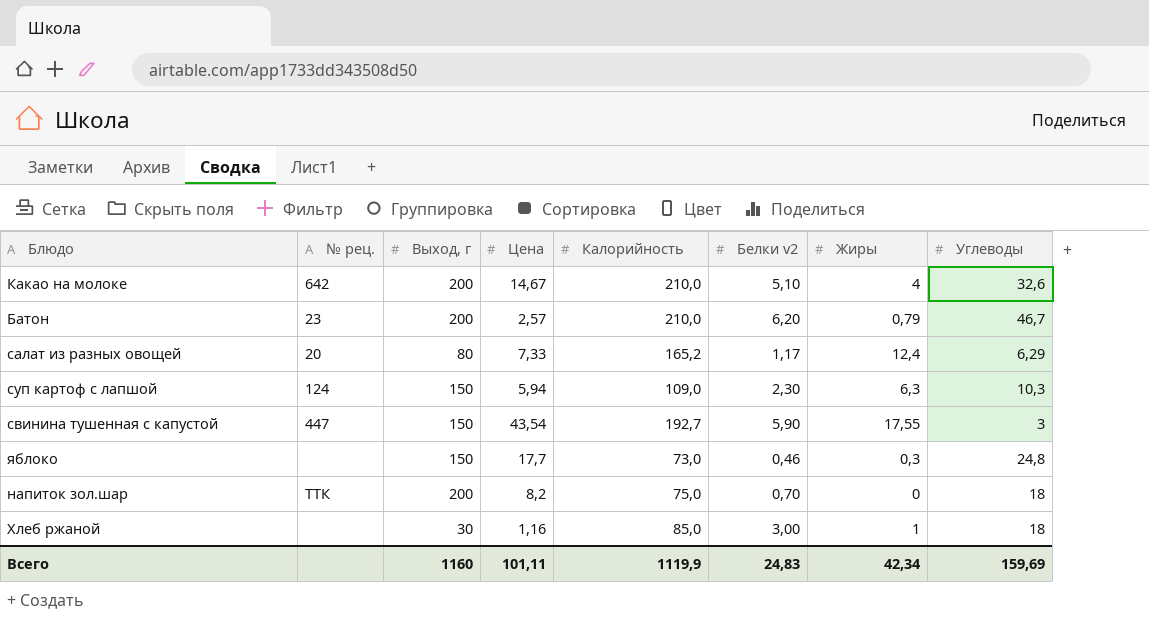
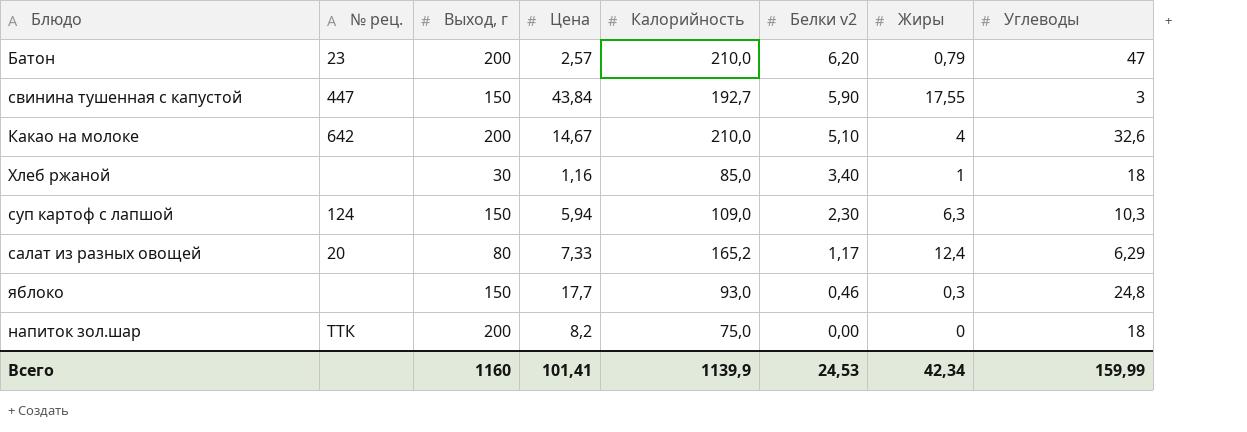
row order: none -> Белки v2 descending
Батон | Углеводы: 46,7 -> 47
свинина тушенная с капустой | Цена: 43,54 -> 43,84
Хлеб ржаной | Белки v2: 3,00 -> 3,40
яблоко | Калорийность: 73,0 -> 93,0
напиток зол.шар | Белки v2: 0,70 -> 0,00
Всего | Цена: 101,11 -> 101,41
Всего | Калорийность: 1119,9 -> 1139,9
Всего | Белки v2: 24,83 -> 24,53
Всего | Углеводы: 159,69 -> 159,99

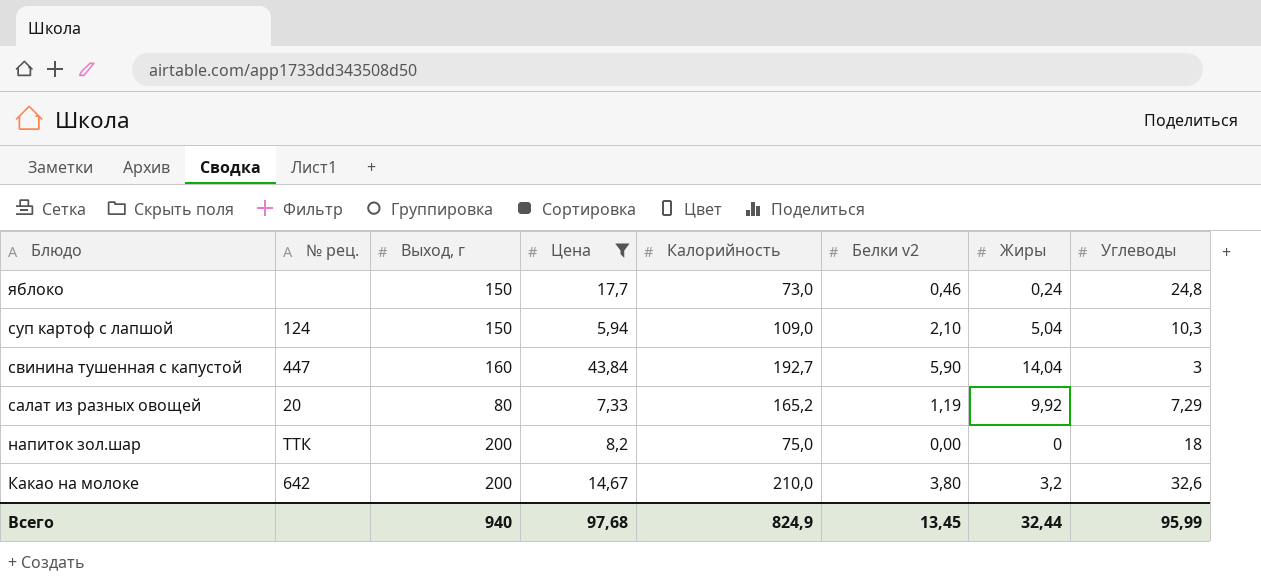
filter: none -> Цена >= 5,94
row order: Белки v2 descending -> Блюдо descending
яблоко | Калорийность: 93,0 -> 73,0
яблоко | Жиры: 0,3 -> 0,24
суп картоф с лапшой | Белки v2: 2,30 -> 2,10
суп картоф с лапшой | Жиры: 6,3 -> 5,04
свинина тушенная с капустой | Выход, г: 150 -> 160
свинина тушенная с капустой | Жиры: 17,55 -> 14,04
салат из разных овощей | Белки v2: 1,17 -> 1,19
салат из разных овощей | Жиры: 12,4 -> 9,92
салат из разных овощей | Углеводы: 6,29 -> 7,29
Какао на молоке | Белки v2: 5,10 -> 3,80
Какао на молоке | Жиры: 4 -> 3,2
Всего | Выход, г: 1160 -> 940
Всего | Цена: 101,41 -> 97,68
Всего | Калорийность: 1139,9 -> 824,9
Всего | Белки v2: 24,53 -> 13,45
Всего | Жиры: 42,34 -> 32,44
Всего | Углеводы: 159,99 -> 95,99

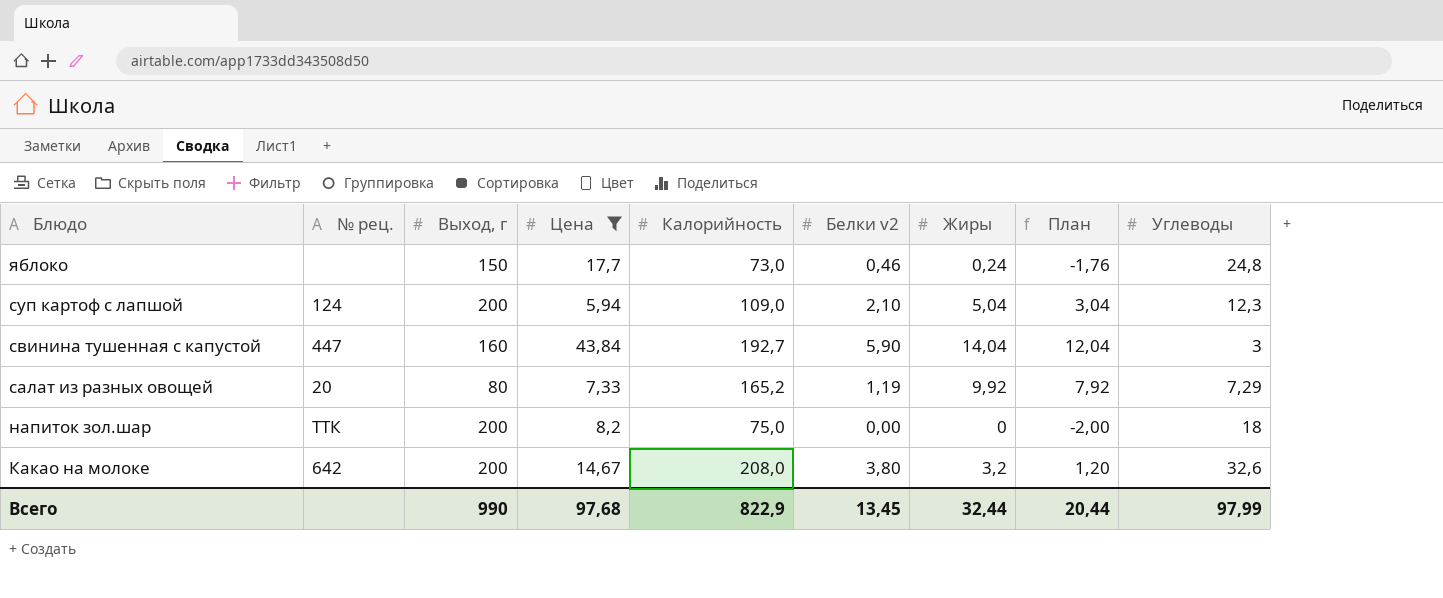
column План | formula: none -> [Жиры] - 2
суп картоф с лапшой | Выход, г: 150 -> 200
суп картоф с лапшой | Углеводы: 10,3 -> 12,3
Какао на молоке | Калорийность: 210,0 -> 208,0
Всего | Выход, г: 940 -> 990
Всего | Калорийность: 824,9 -> 822,9
Всего | Углеводы: 95,99 -> 97,99

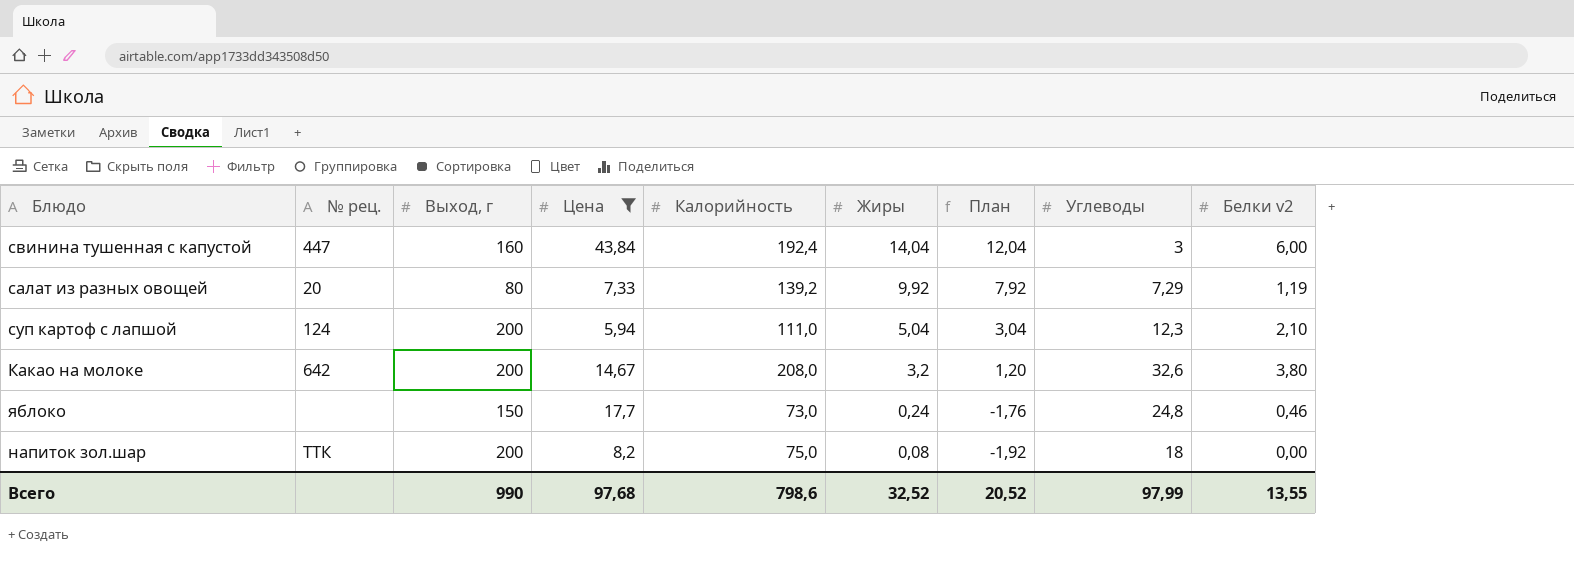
row order: Блюдо descending -> Жиры descending
column Белки v2 | position: 6 -> 9
свинина тушенная с капустой | Калорийность: 192,7 -> 192,4
свинина тушенная с капустой | Белки v2: 5,90 -> 6,00
салат из разных овощей | Калорийность: 165,2 -> 139,2
суп картоф с лапшой | Калорийность: 109,0 -> 111,0
напиток зол.шар | Жиры: 0 -> 0,08
напиток зол.шар | План: -2,00 -> -1,92
Всего | Калорийность: 822,9 -> 798,6
Всего | Жиры: 32,44 -> 32,52
Всего | План: 20,44 -> 20,52
Всего | Белки v2: 13,45 -> 13,55

